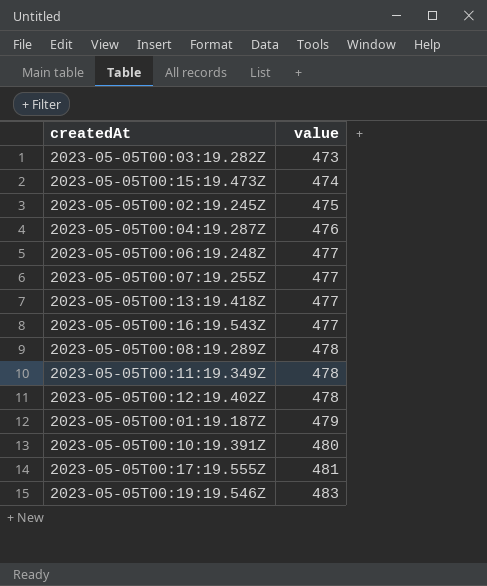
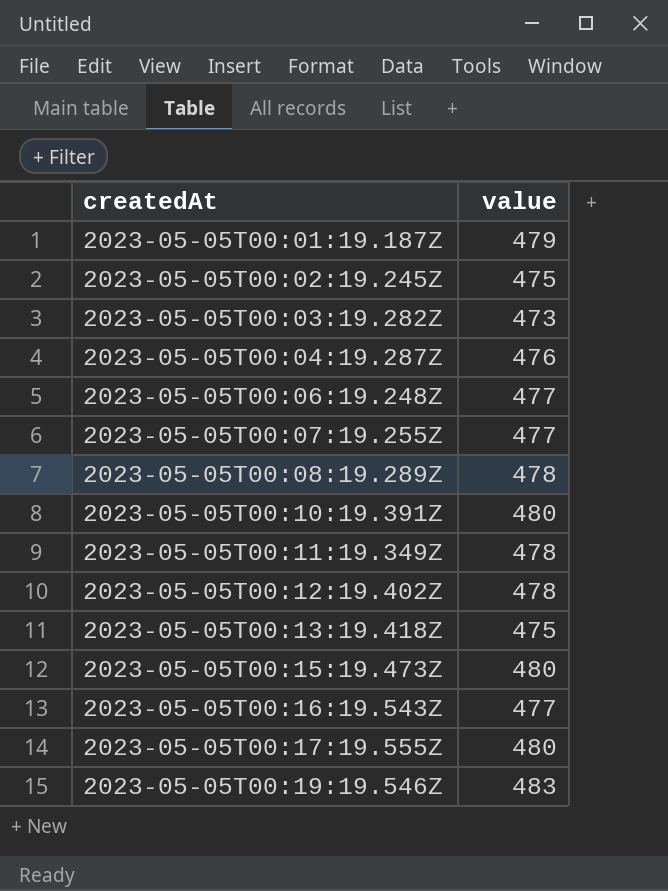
row order: value ascending -> createdAt ascending
2023-05-05T00:13:19.418Z | value: 477 -> 475
2023-05-05T00:15:19.473Z | value: 474 -> 480
2023-05-05T00:17:19.555Z | value: 481 -> 480

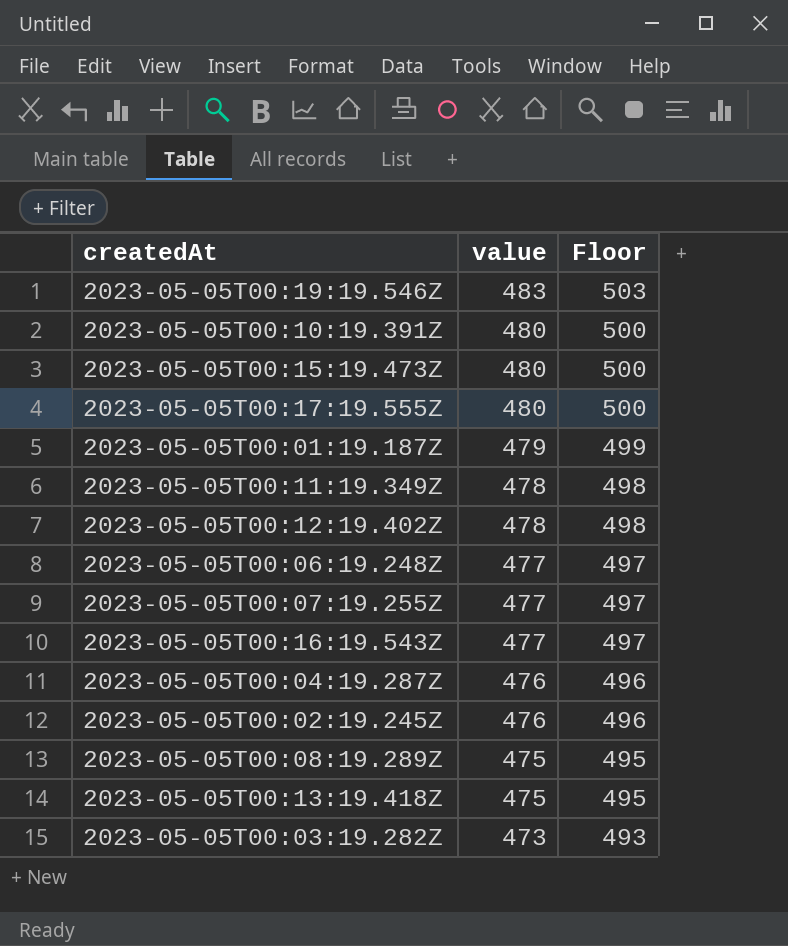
row order: createdAt ascending -> value descending
column Floor | formula: none -> [value] + 20
2023-05-05T00:02:19.245Z | value: 475 -> 476
2023-05-05T00:08:19.289Z | value: 478 -> 475

